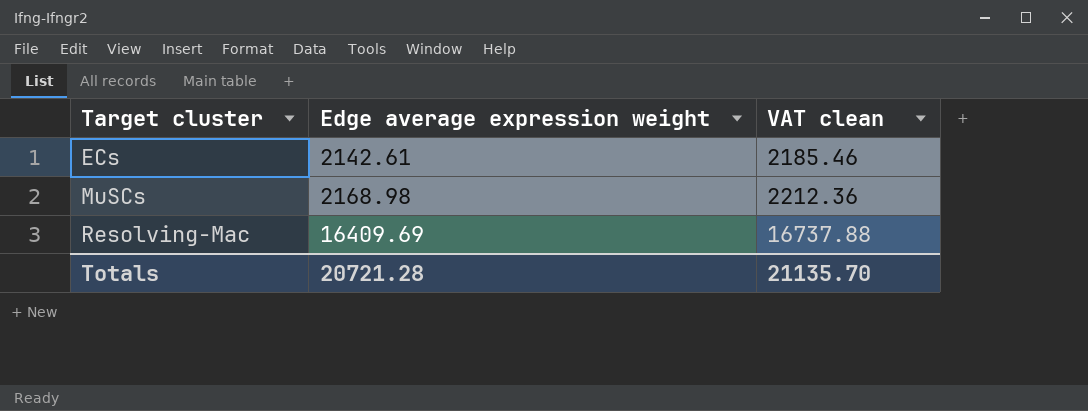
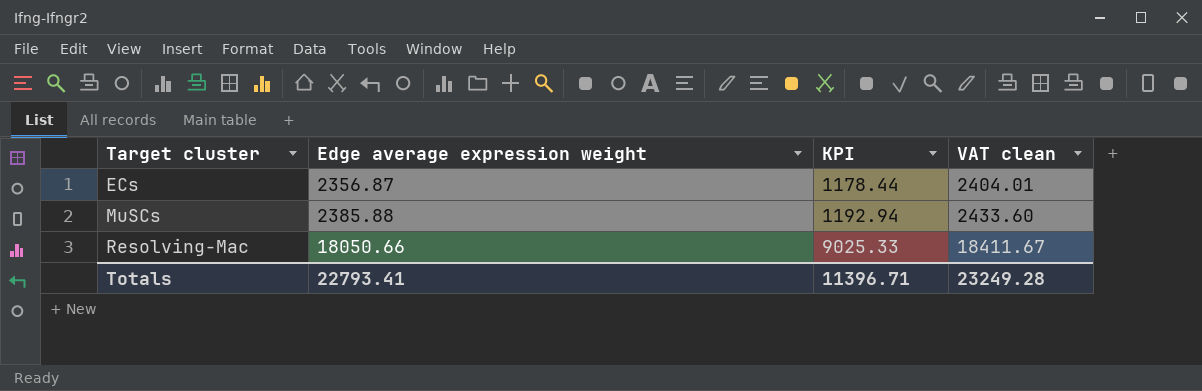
column KPI | formula: none -> [Edge average expression weight] * 0.5
ECs | Edge average expression weight: 2142.61 -> 2356.87
ECs | VAT clean: 2185.46 -> 2404.01
MuSCs | Edge average expression weight: 2168.98 -> 2385.88
MuSCs | VAT clean: 2212.36 -> 2433.60
Resolving-Mac | Edge average expression weight: 16409.69 -> 18050.66
Resolving-Mac | VAT clean: 16737.88 -> 18411.67
Totals | Edge average expression weight: 20721.28 -> 22793.41
Totals | VAT clean: 21135.70 -> 23249.28

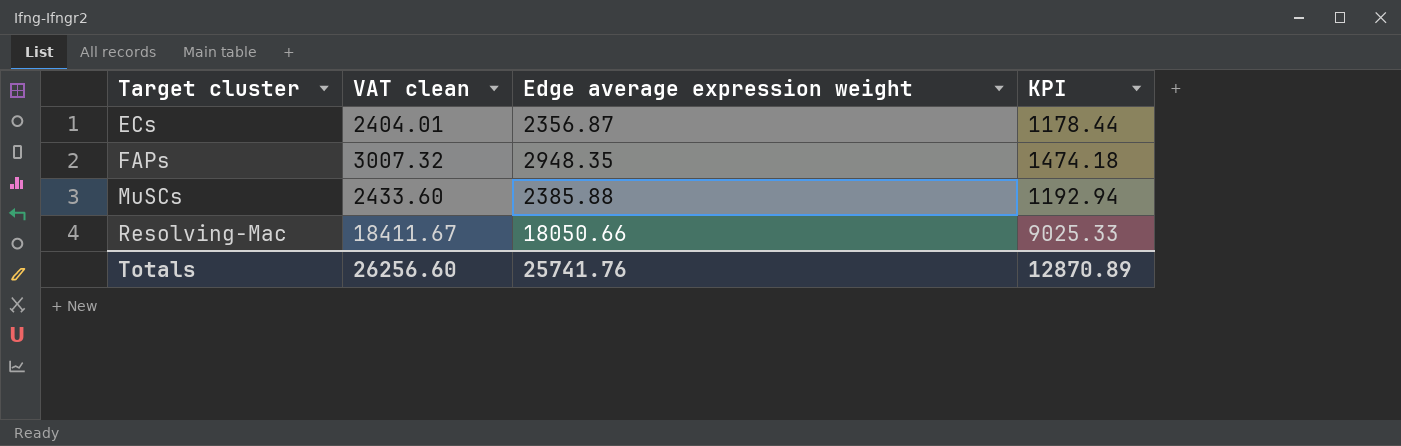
column VAT clean | position: 4 -> 2
row FAPs: none -> 3007.32 | 2948.35 | 1474.18
Totals | VAT clean: 23249.28 -> 26256.60
Totals | Edge average expression weight: 22793.41 -> 25741.76
Totals | KPI: 11396.71 -> 12870.89

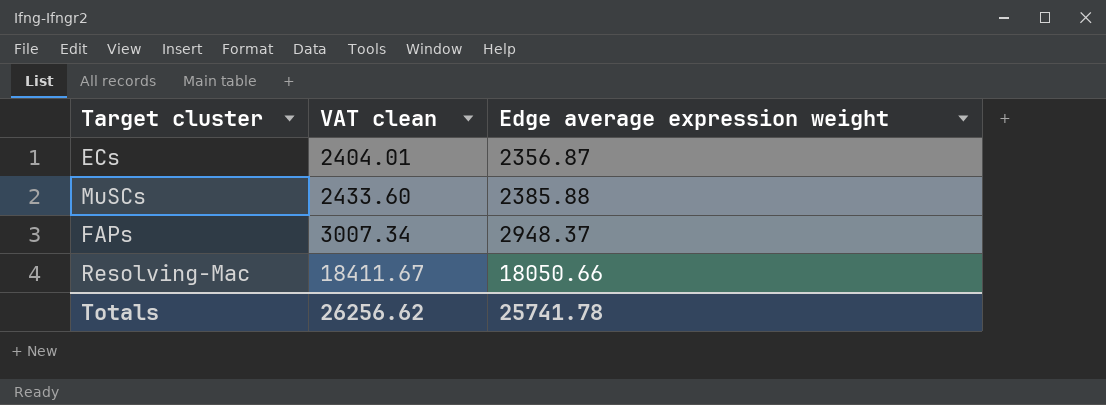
row order: Target cluster ascending -> VAT clean ascending
column KPI | formula: [Edge average expression weight] * 0.5 -> none
FAPs | VAT clean: 3007.32 -> 3007.34
FAPs | Edge average expression weight: 2948.35 -> 2948.37
Totals | VAT clean: 26256.60 -> 26256.62
Totals | Edge average expression weight: 25741.76 -> 25741.78

